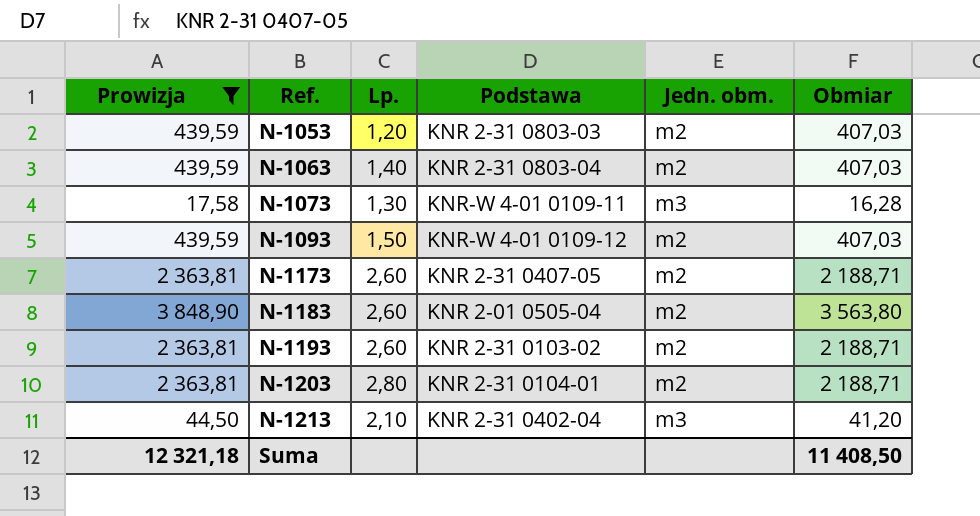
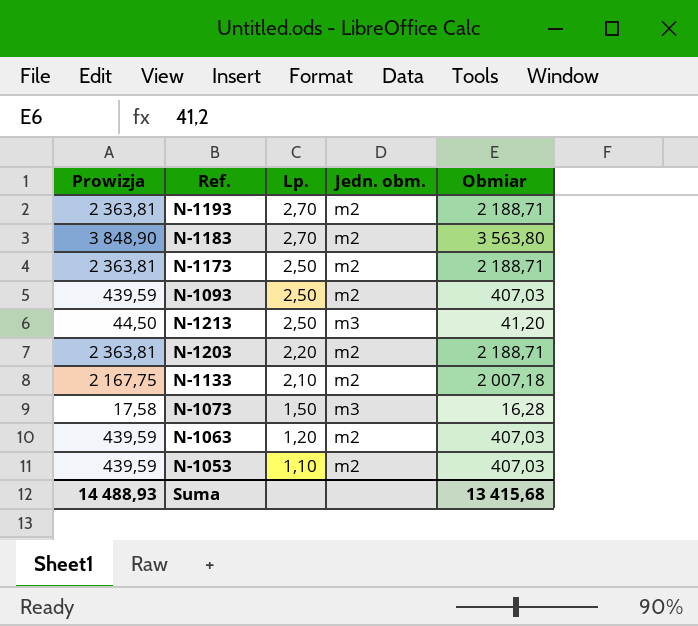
filter: Prowizja != 2 167,75 -> none
row order: Ref. ascending -> Lp. descending
column Podstawa | position: 4 -> none
N-1193 | Lp.: 2,60 -> 2,70
N-1183 | Lp.: 2,60 -> 2,70
N-1173 | Lp.: 2,60 -> 2,50
N-1093 | Lp.: 1,50 -> 2,50
N-1213 | Lp.: 2,10 -> 2,50
N-1203 | Lp.: 2,80 -> 2,20
N-1073 | Lp.: 1,30 -> 1,50
N-1063 | Lp.: 1,40 -> 1,20
N-1053 | Lp.: 1,20 -> 1,10
Suma | Prowizja: 12 321,18 -> 14 488,93
Suma | Obmiar: 11 408,50 -> 13 415,68

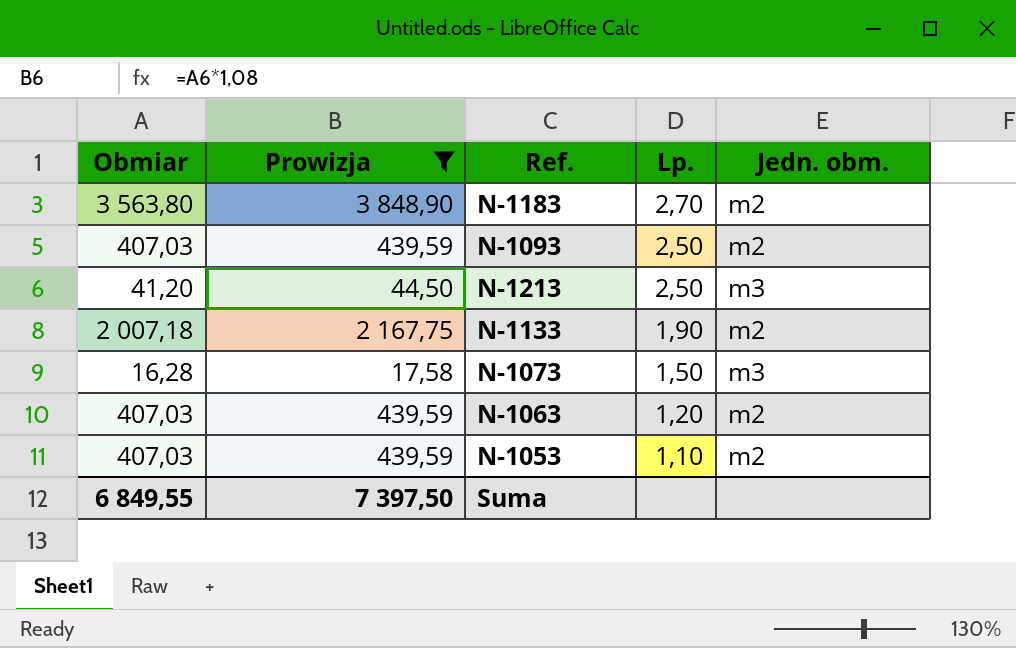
filter: none -> Prowizja != 2 363,81
column Obmiar | position: 5 -> 1
N-1133 | Lp.: 2,10 -> 1,90
Suma | Obmiar: 13 415,68 -> 6 849,55
Suma | Prowizja: 14 488,93 -> 7 397,50

